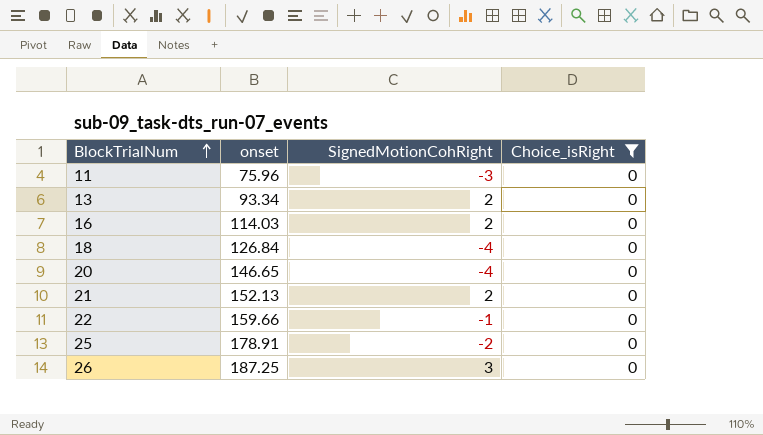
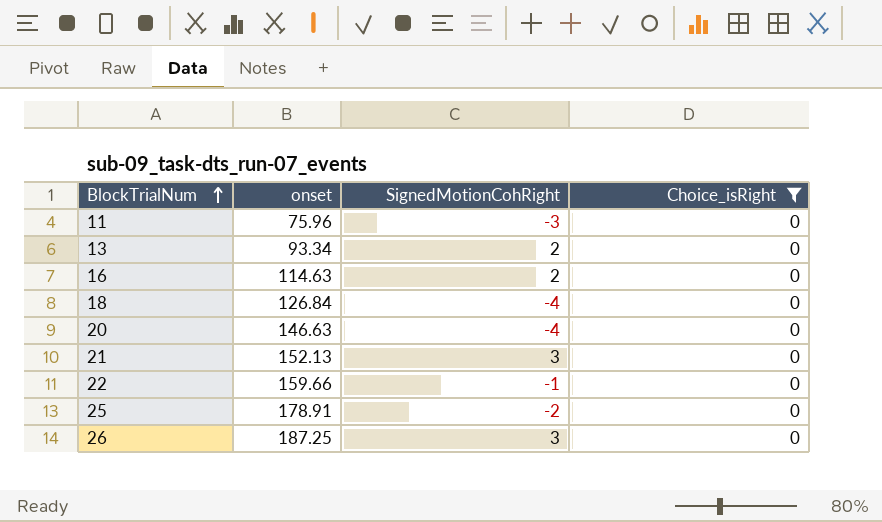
16 | onset: 114.03 -> 114.63
20 | onset: 146.65 -> 146.63
21 | SignedMotionCohRight: 2 -> 3

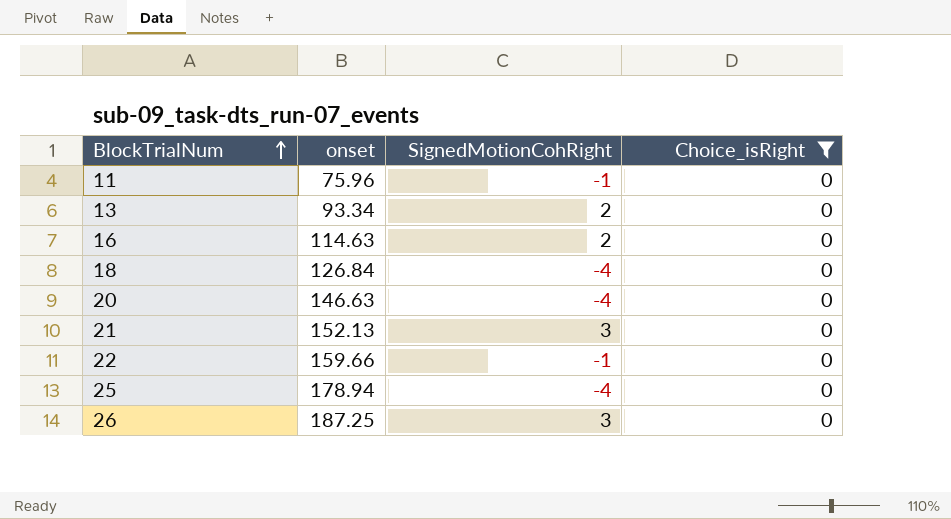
11 | SignedMotionCohRight: -3 -> -1
25 | onset: 178.91 -> 178.94
25 | SignedMotionCohRight: -2 -> -4

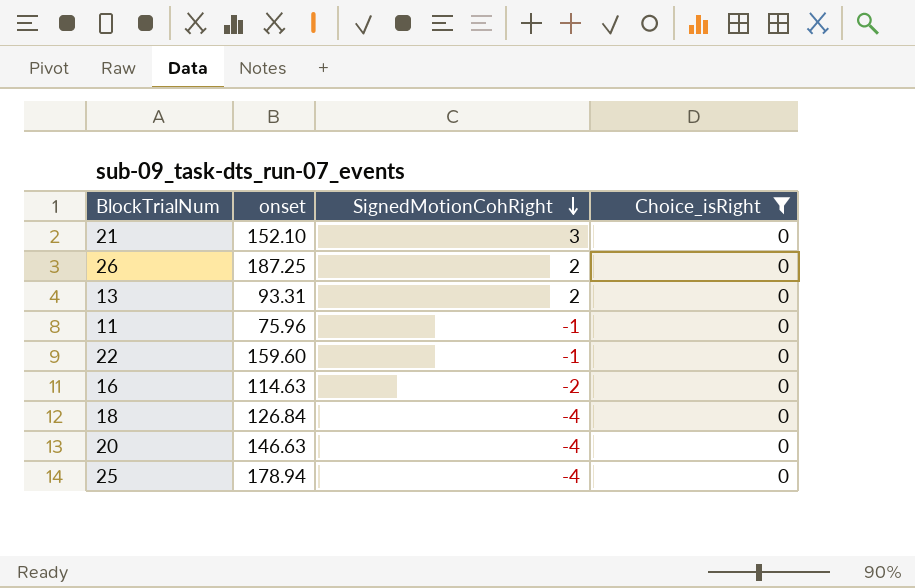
row order: BlockTrialNum ascending -> SignedMotionCohRight descending
21 | onset: 152.13 -> 152.10
26 | SignedMotionCohRight: 3 -> 2
13 | onset: 93.34 -> 93.31
22 | onset: 159.66 -> 159.60
16 | SignedMotionCohRight: 2 -> -2

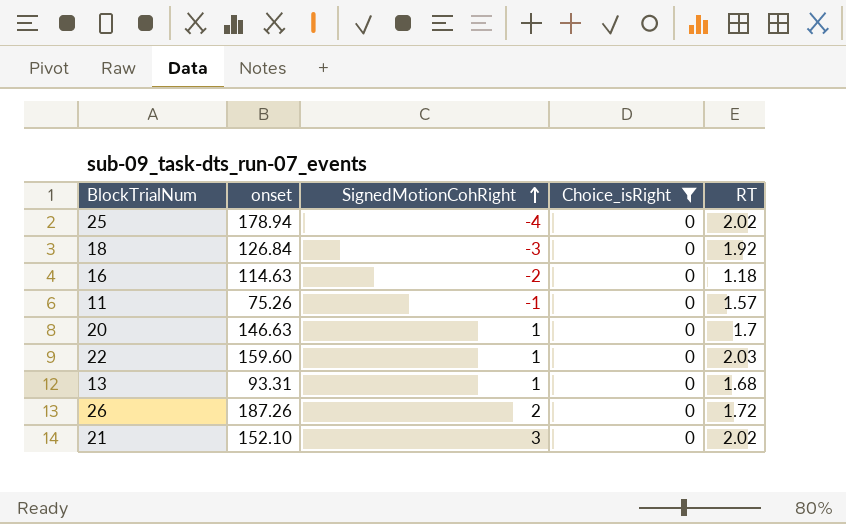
row order: SignedMotionCohRight descending -> SignedMotionCohRight ascending
column RT | position: none -> 5
18 | SignedMotionCohRight: -4 -> -3
11 | onset: 75.96 -> 75.26
20 | SignedMotionCohRight: -4 -> 1
22 | SignedMotionCohRight: -1 -> 1
13 | SignedMotionCohRight: 2 -> 1
26 | onset: 187.25 -> 187.26

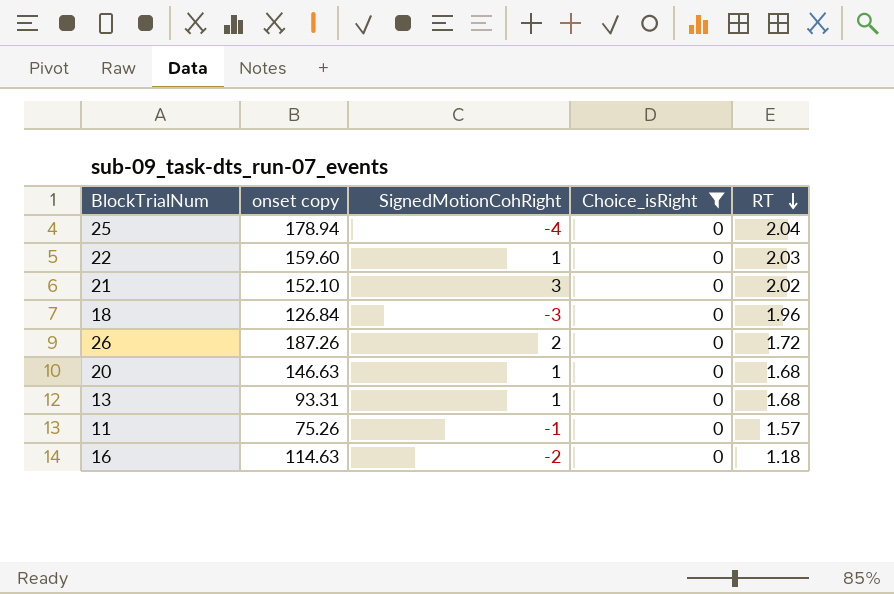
row order: SignedMotionCohRight ascending -> RT descending
column name: onset -> onset copy
25 | RT: 2.02 -> 2.04
18 | RT: 1.92 -> 1.96
20 | RT: 1.7 -> 1.68

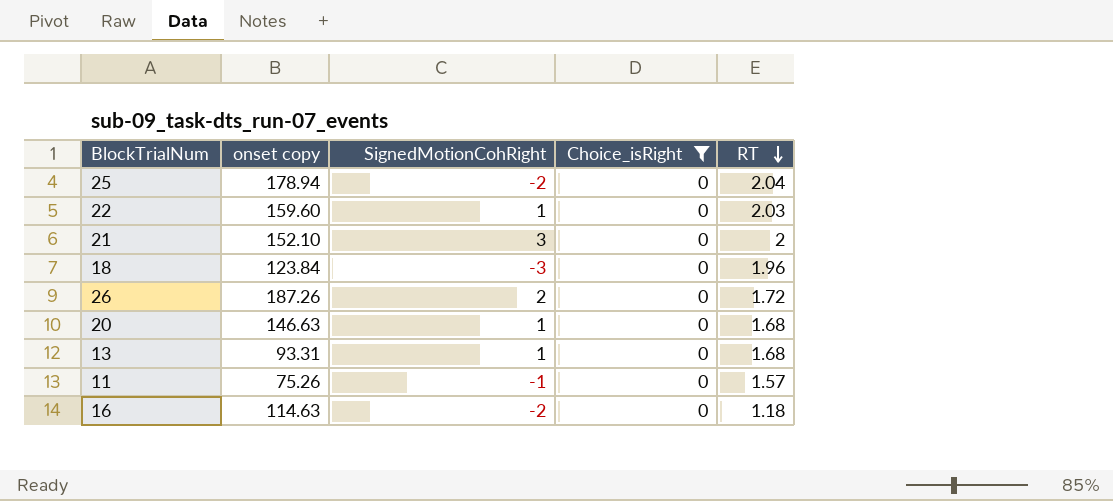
25 | SignedMotionCohRight: -4 -> -2
21 | RT: 2.02 -> 2
18 | onset copy: 126.84 -> 123.84

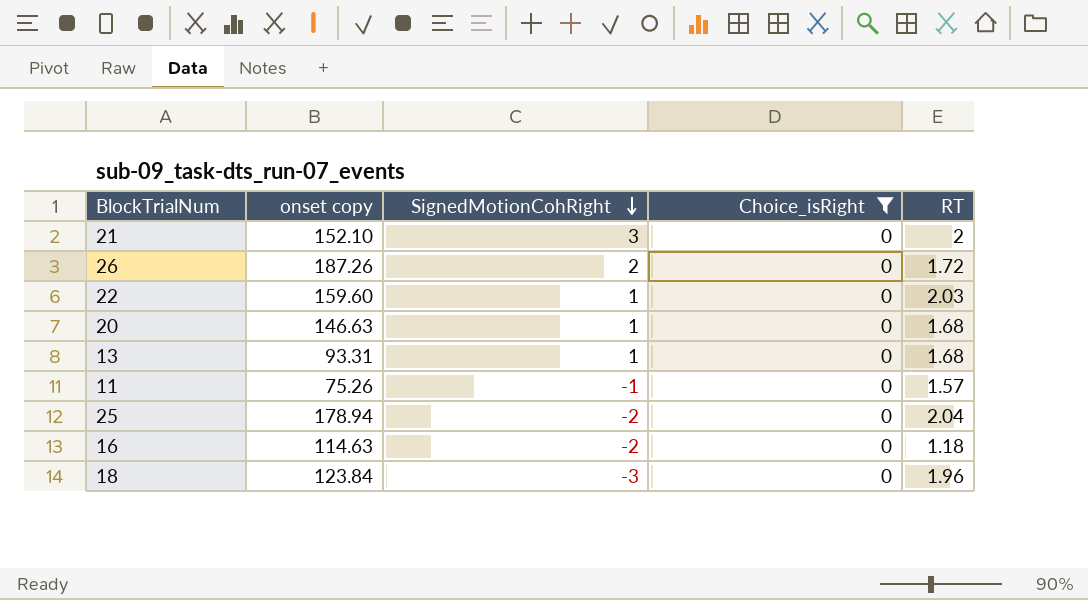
row order: RT descending -> SignedMotionCohRight descending

